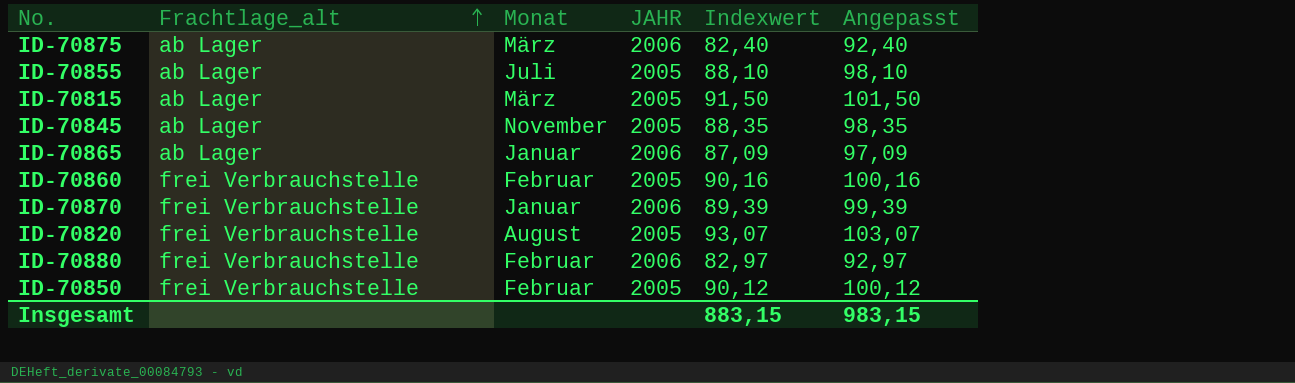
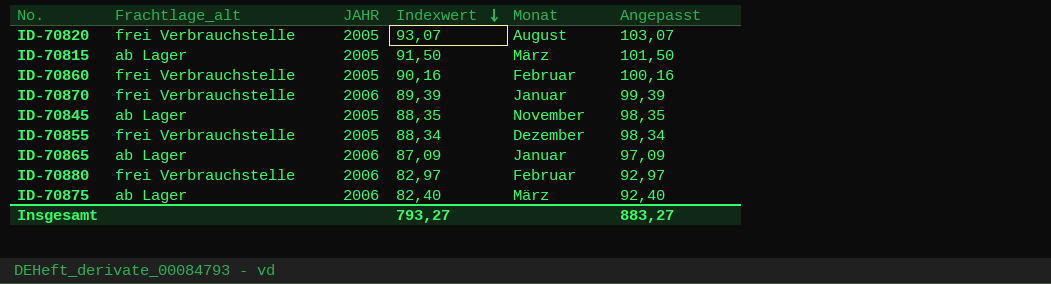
row order: Frachtlage_alt ascending -> Indexwert descending
column Monat | position: 3 -> 5
row ID-70850: frei Verbrauchstelle | Februar | 2005 | 90,12 | 100,12 -> none
ID-70855 | Frachtlage_alt: ab Lager -> frei Verbrauchstelle
ID-70855 | Indexwert: 88,10 -> 88,34
ID-70855 | Monat: Juli -> Dezember
ID-70855 | Angepasst: 98,10 -> 98,34
Insgesamt | Indexwert: 883,15 -> 793,27
Insgesamt | Angepasst: 983,15 -> 883,27

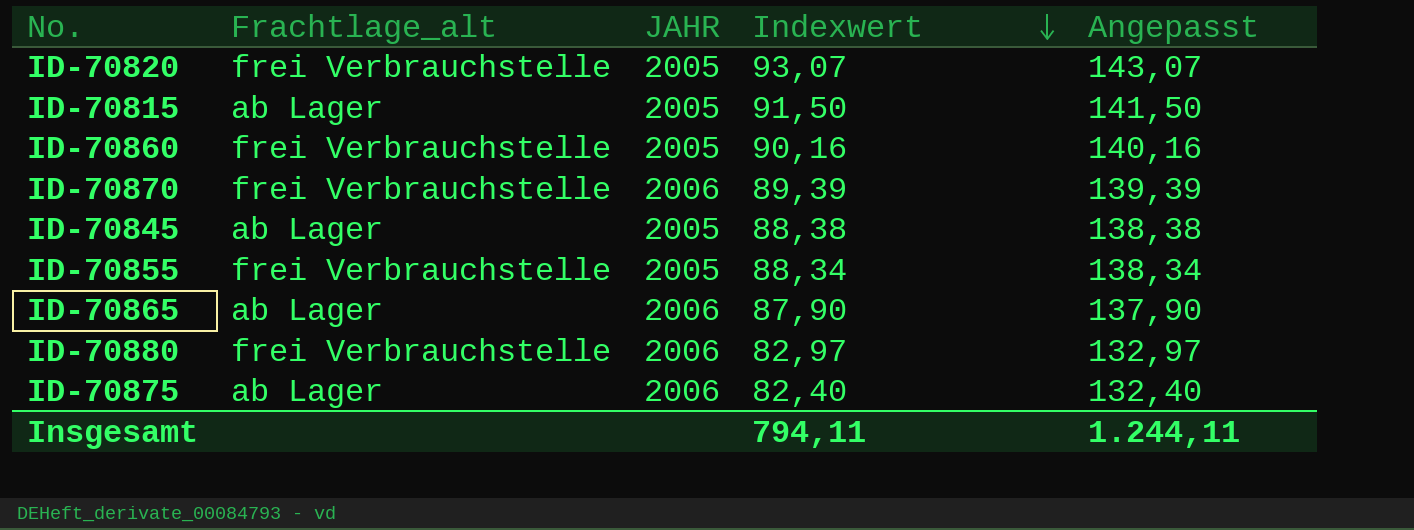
column Monat | position: 5 -> none
column Angepasst | formula: [Indexwert] + 10 -> [Indexwert] + 50
ID-70845 | Indexwert: 88,35 -> 88,38
ID-70865 | Indexwert: 87,09 -> 87,90
Insgesamt | Indexwert: 793,27 -> 794,11
Insgesamt | Angepasst: 883,27 -> 1.244,11

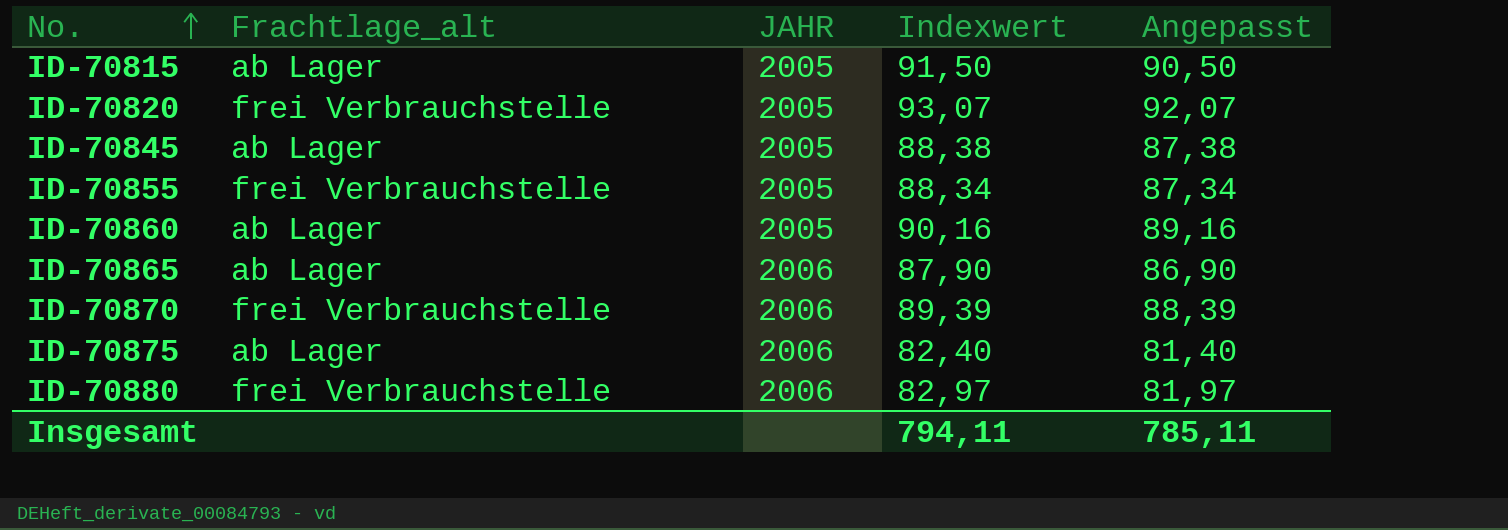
row order: Indexwert descending -> No. ascending
column Angepasst | formula: [Indexwert] + 50 -> [Indexwert] - 1
ID-70860 | Frachtlage_alt: frei Verbrauchstelle -> ab Lager
Insgesamt | Angepasst: 1.244,11 -> 785,11

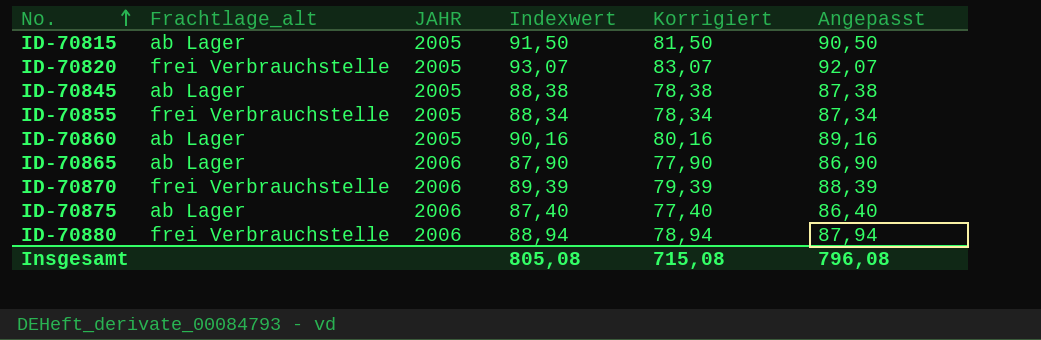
column Korrigiert | formula: none -> [Indexwert] - 10
ID-70875 | Indexwert: 82,40 -> 87,40
ID-70875 | Angepasst: 81,40 -> 86,40
ID-70880 | Indexwert: 82,97 -> 88,94
ID-70880 | Angepasst: 81,97 -> 87,94
Insgesamt | Indexwert: 794,11 -> 805,08
Insgesamt | Angepasst: 785,11 -> 796,08

